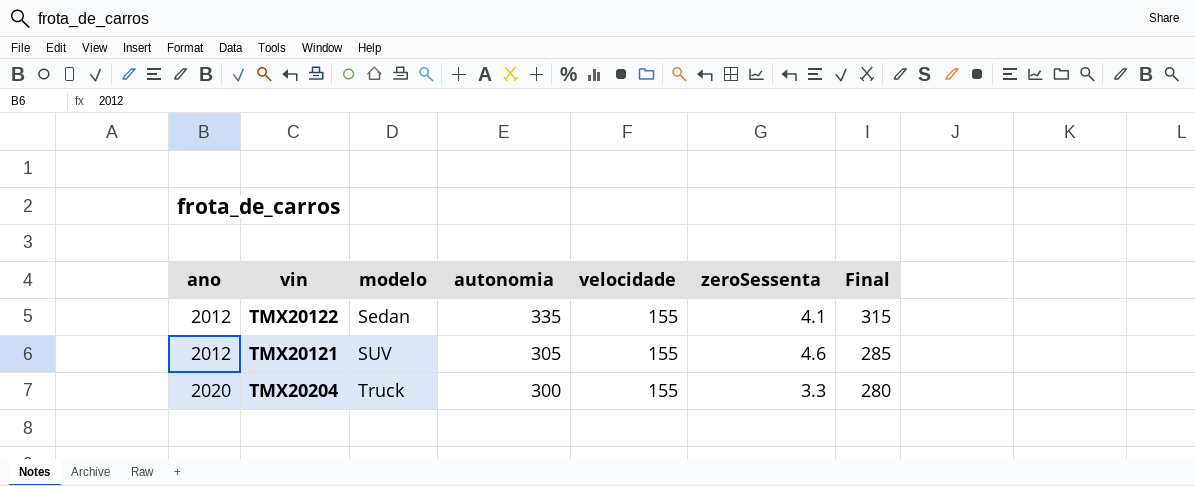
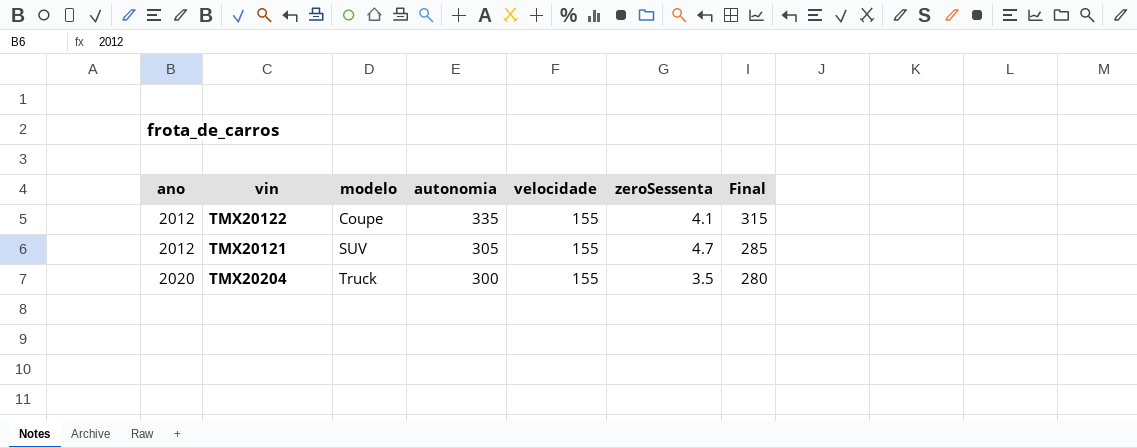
TMX20122 | modelo: Sedan -> Coupe
TMX20121 | zeroSessenta: 4.6 -> 4.7
TMX20204 | zeroSessenta: 3.3 -> 3.5

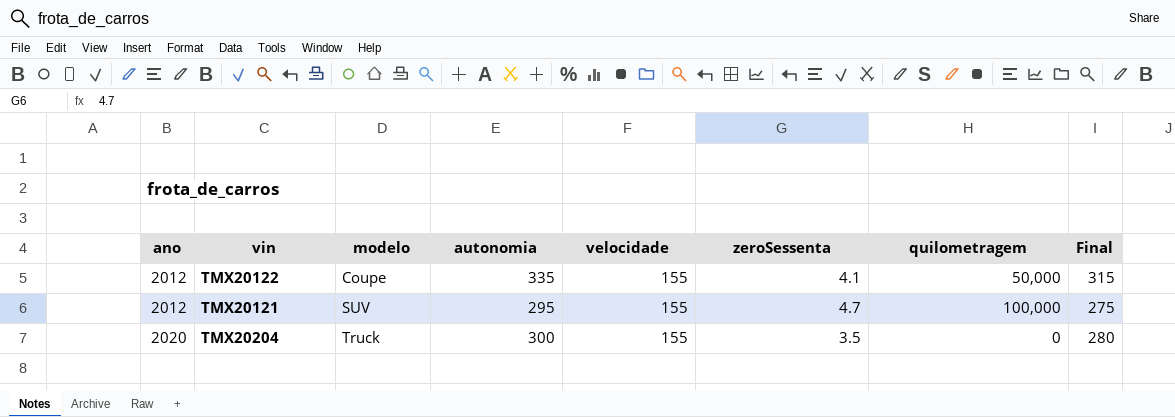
column quilometragem | position: none -> 7
TMX20121 | autonomia: 305 -> 295
TMX20121 | Final: 285 -> 275

